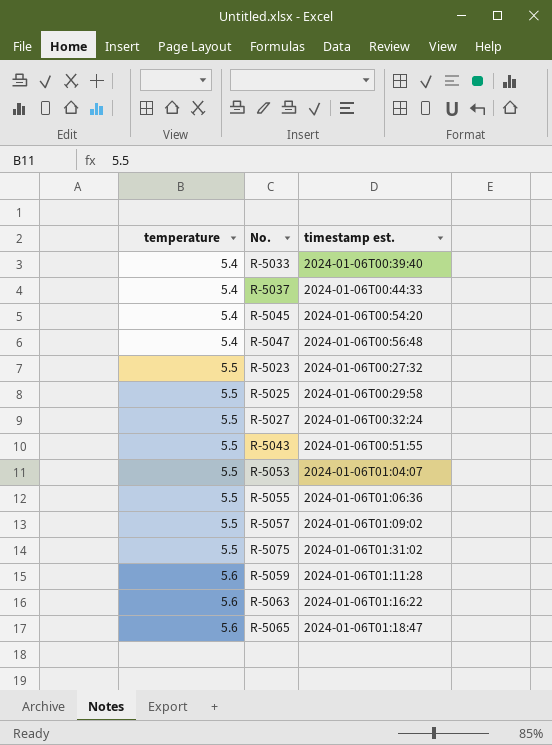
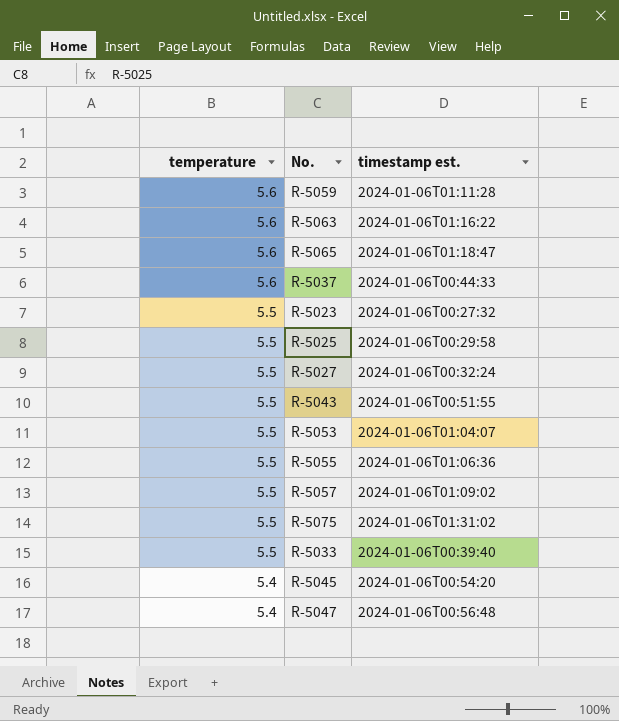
row order: temperature ascending -> temperature descending
R-5037 | temperature: 5.4 -> 5.6
R-5033 | temperature: 5.4 -> 5.5

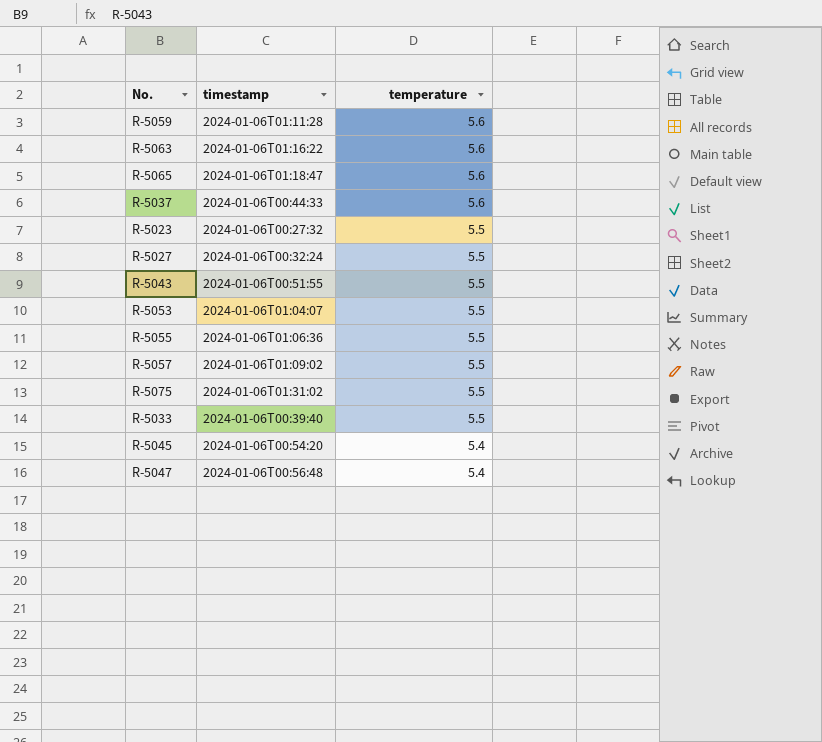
column name: timestamp est. -> timestamp
column temperature | position: 1 -> 3
row R-5025: 5.5 | 2024-01-06T00:29:58 -> none

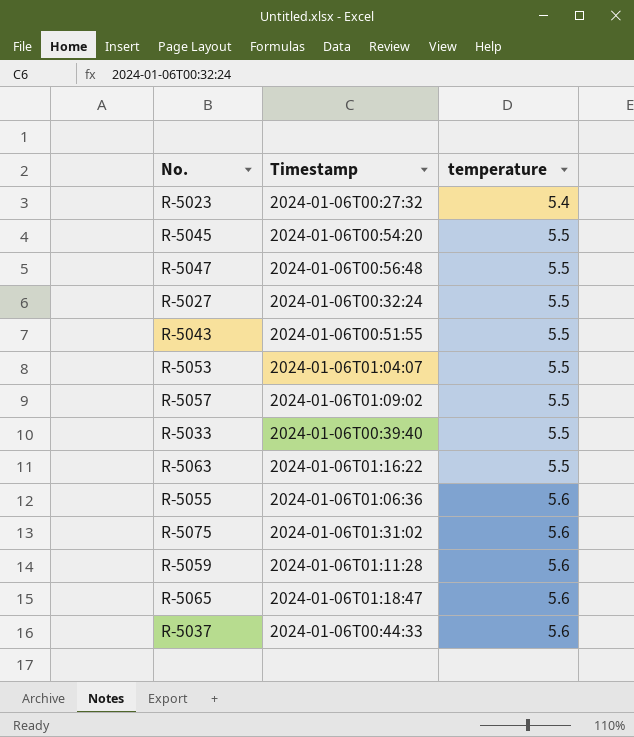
row order: temperature descending -> temperature ascending
column name: timestamp -> Timestamp
R-5023 | temperature: 5.5 -> 5.4
R-5045 | temperature: 5.4 -> 5.5
R-5047 | temperature: 5.4 -> 5.5
R-5063 | temperature: 5.6 -> 5.5
R-5055 | temperature: 5.5 -> 5.6
R-5075 | temperature: 5.5 -> 5.6

